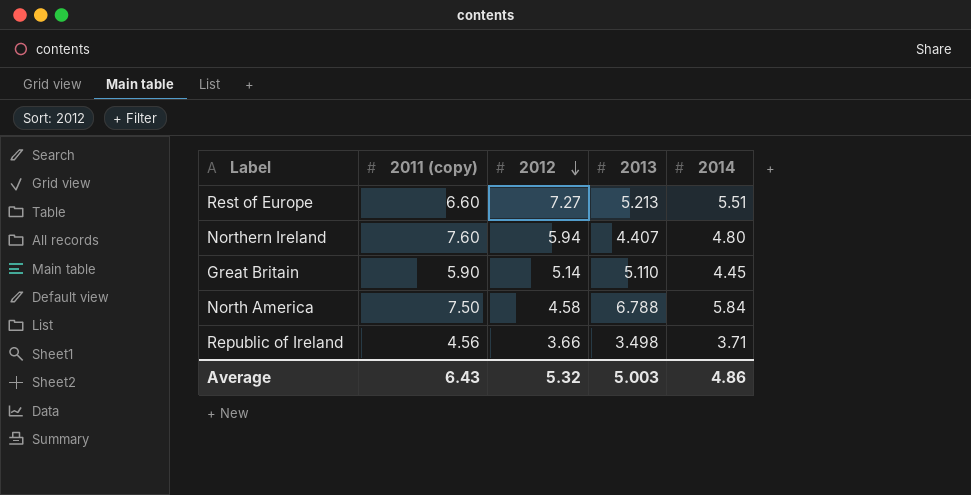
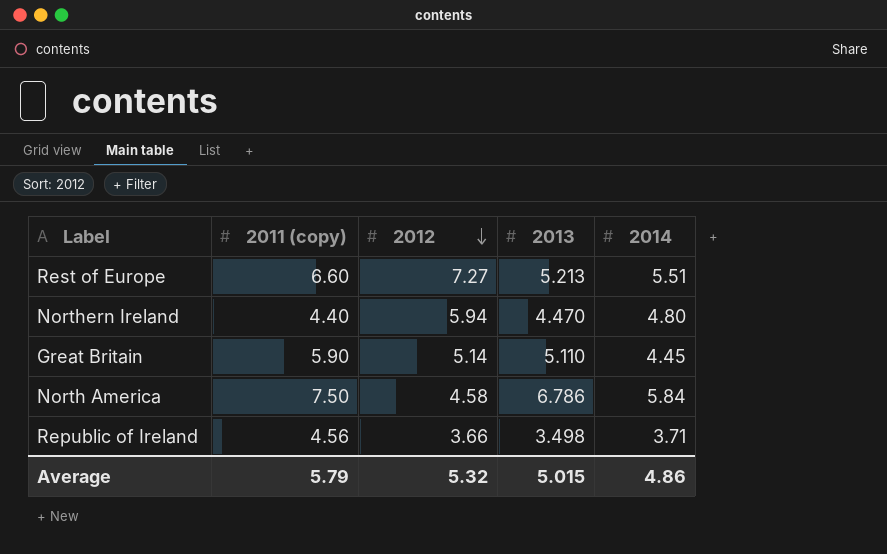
Northern Ireland | 2011 (copy): 7.60 -> 4.40
Northern Ireland | 2013: 4.407 -> 4.470
North America | 2013: 6.788 -> 6.786
Average | 2011 (copy): 6.43 -> 5.79
Average | 2013: 5.003 -> 5.015

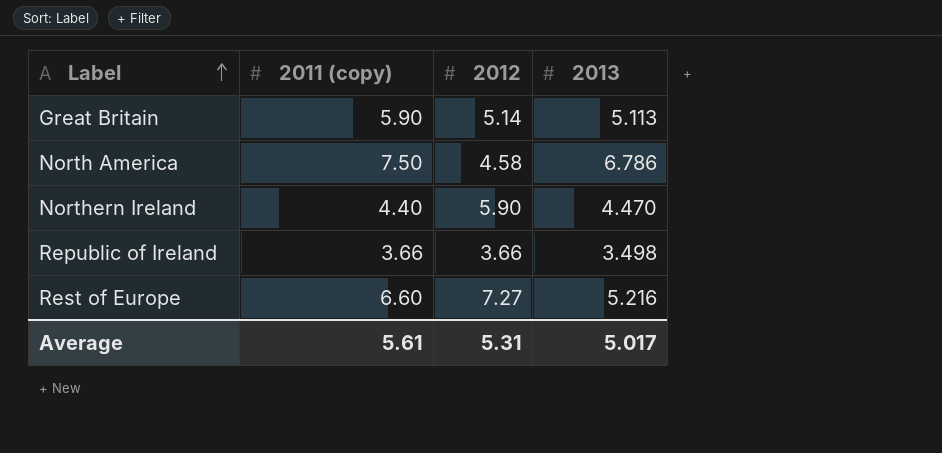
row order: 2012 descending -> Label ascending
column 2014 | position: 5 -> none
Great Britain | 2013: 5.110 -> 5.113
Northern Ireland | 2012: 5.94 -> 5.90
Republic of Ireland | 2011 (copy): 4.56 -> 3.66
Rest of Europe | 2013: 5.213 -> 5.216
Average | 2011 (copy): 5.79 -> 5.61
Average | 2012: 5.32 -> 5.31
Average | 2013: 5.015 -> 5.017

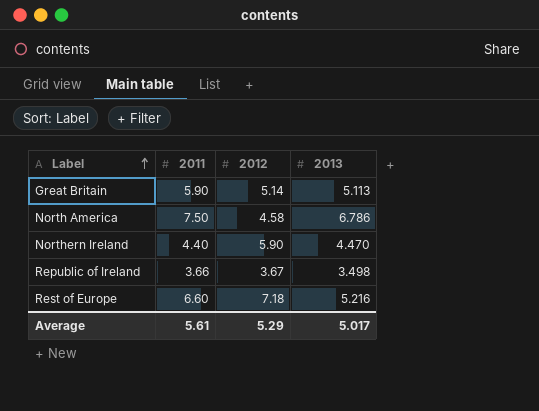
column name: 2011 (copy) -> 2011
Republic of Ireland | 2012: 3.66 -> 3.67
Rest of Europe | 2012: 7.27 -> 7.18
Average | 2012: 5.31 -> 5.29

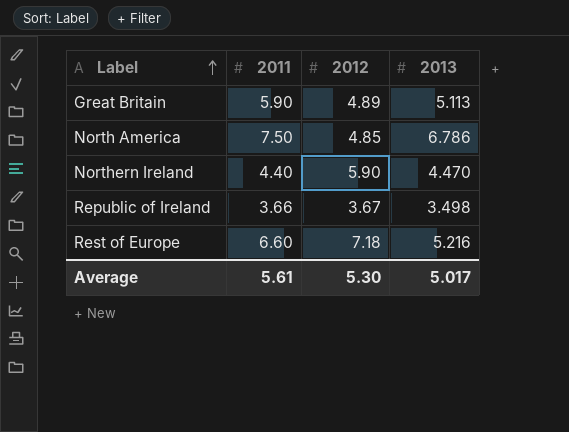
Great Britain | 2012: 5.14 -> 4.89
North America | 2012: 4.58 -> 4.85
Average | 2012: 5.29 -> 5.30

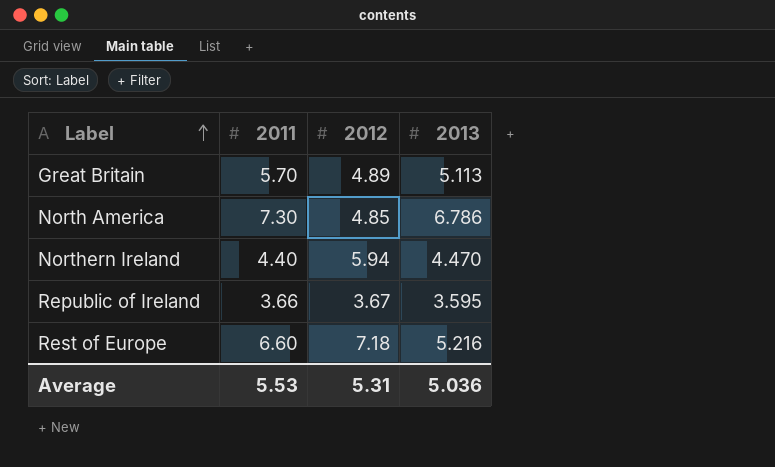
Great Britain | 2011: 5.90 -> 5.70
North America | 2011: 7.50 -> 7.30
Northern Ireland | 2012: 5.90 -> 5.94
Republic of Ireland | 2013: 3.498 -> 3.595
Average | 2011: 5.61 -> 5.53
Average | 2012: 5.30 -> 5.31
Average | 2013: 5.017 -> 5.036

